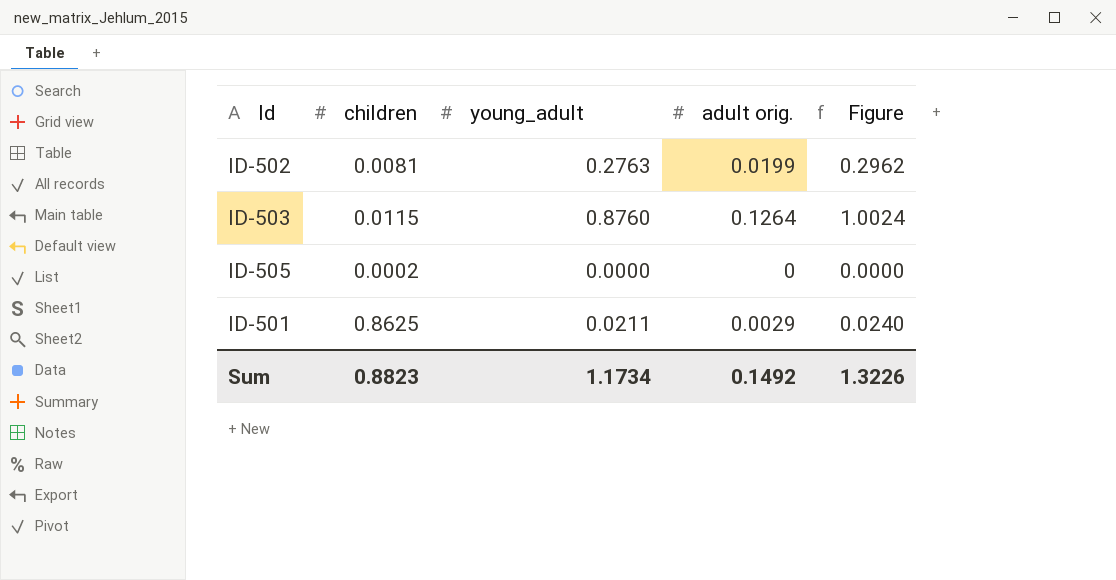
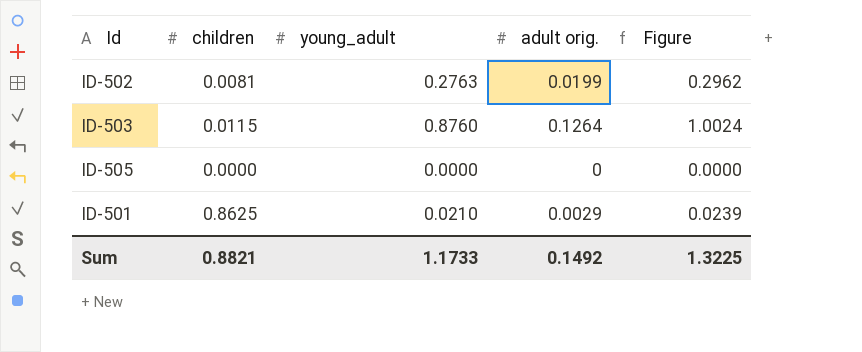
ID-505 | children: 0.0002 -> 0.0000
ID-501 | young_adult: 0.0211 -> 0.0210
ID-501 | Figure: 0.0240 -> 0.0239
Sum | children: 0.8823 -> 0.8821
Sum | young_adult: 1.1734 -> 1.1733
Sum | Figure: 1.3226 -> 1.3225

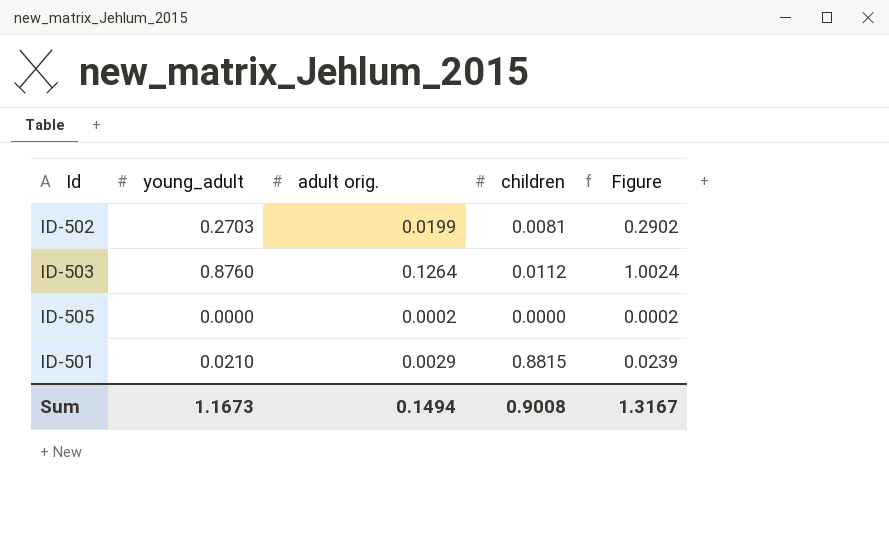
column children | position: 2 -> 4
ID-502 | young_adult: 0.2763 -> 0.2703
ID-502 | Figure: 0.2962 -> 0.2902
ID-503 | children: 0.0115 -> 0.0112
ID-505 | adult orig.: 0 -> 0.0002
ID-505 | Figure: 0.0000 -> 0.0002
ID-501 | children: 0.8625 -> 0.8815
Sum | young_adult: 1.1733 -> 1.1673
Sum | adult orig.: 0.1492 -> 0.1494
Sum | children: 0.8821 -> 0.9008
Sum | Figure: 1.3225 -> 1.3167

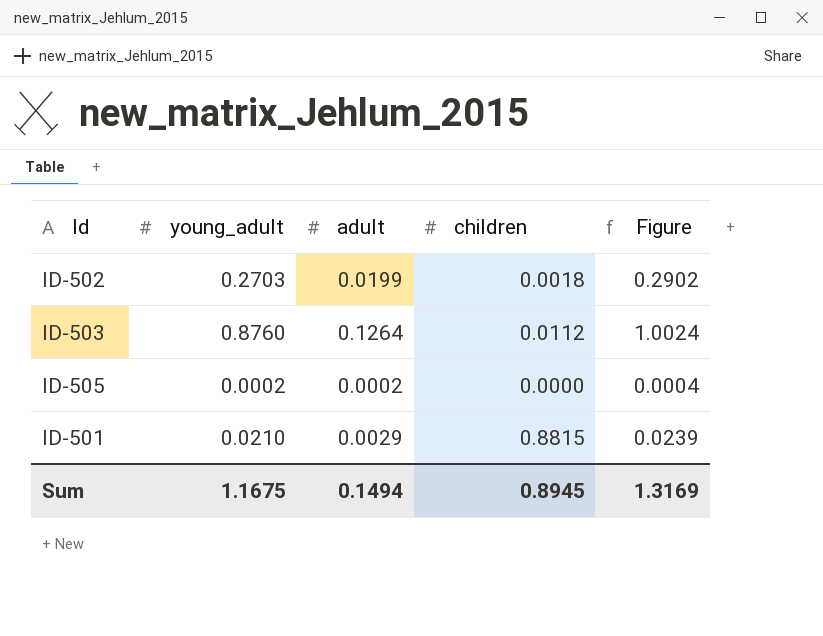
column name: adult orig. -> adult
ID-502 | children: 0.0081 -> 0.0018
ID-505 | young_adult: 0.0000 -> 0.0002
ID-505 | Figure: 0.0002 -> 0.0004
Sum | young_adult: 1.1673 -> 1.1675
Sum | children: 0.9008 -> 0.8945
Sum | Figure: 1.3167 -> 1.3169

